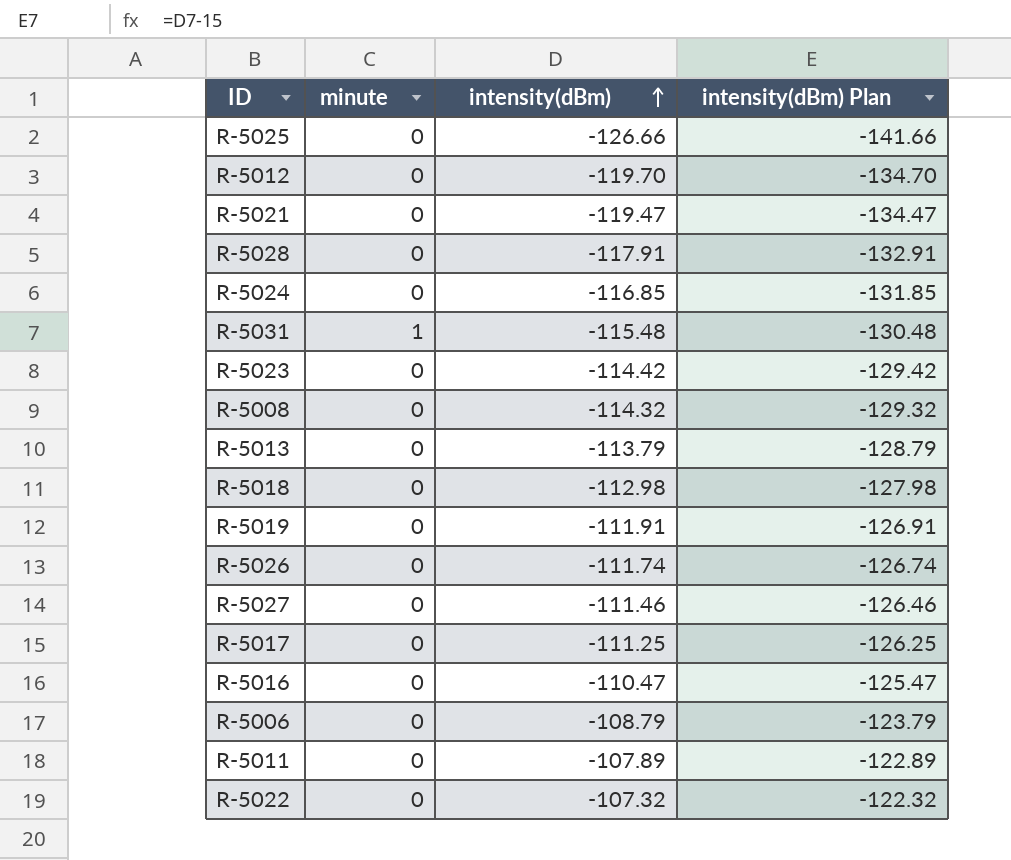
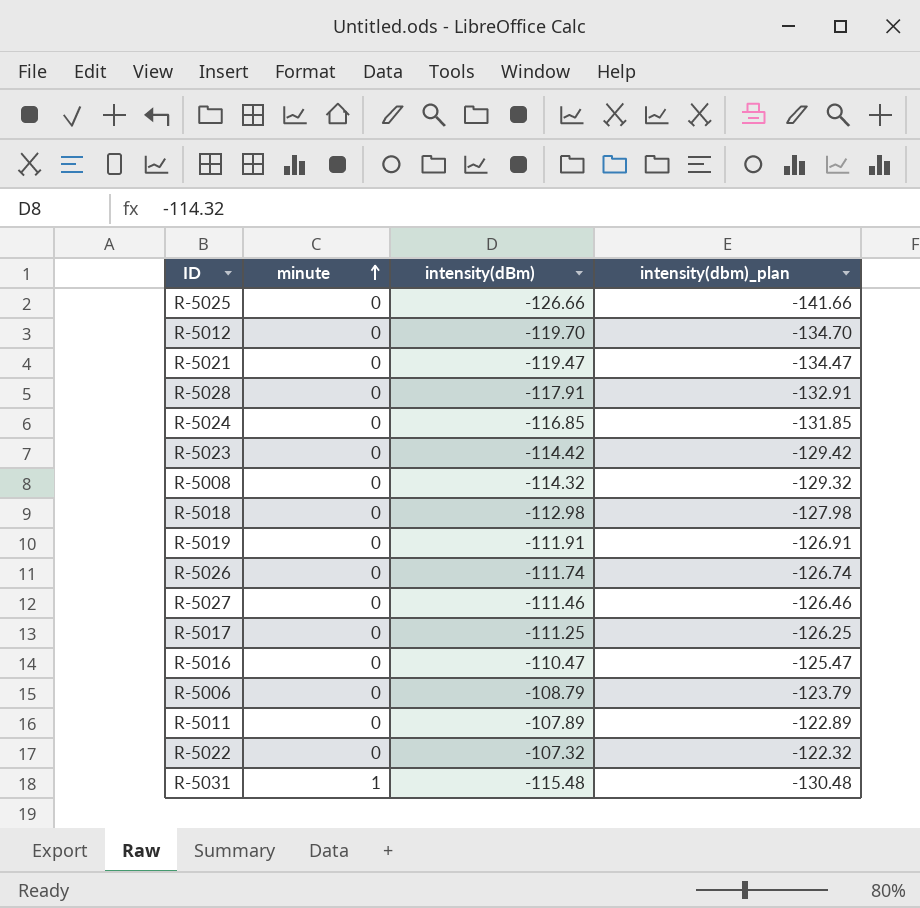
row order: intensity(dBm) ascending -> minute ascending
column name: intensity(dBm) Plan -> intensity(dbm)_plan
row R-5013: 0 | -113.79 | -128.79 -> none

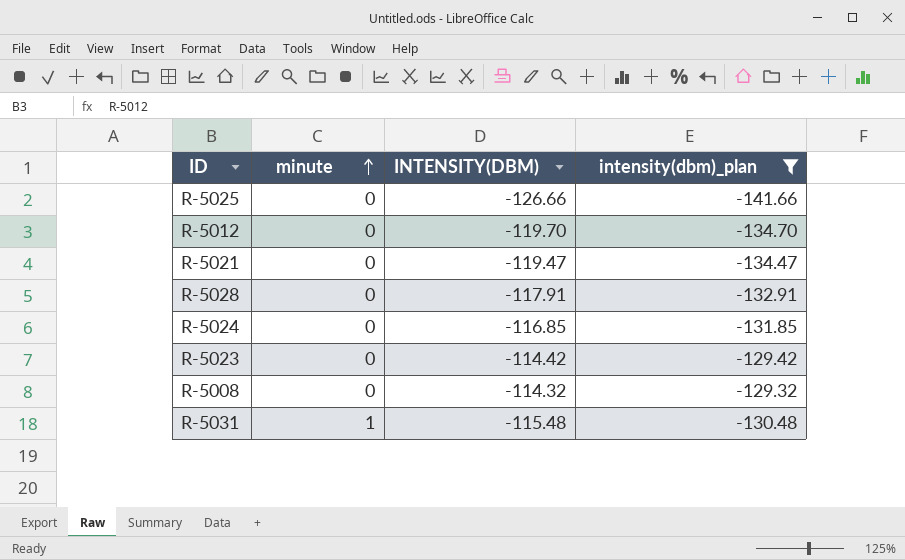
filter: none -> intensity(dbm)_plan <= -129.32
column name: intensity(dBm) -> INTENSITY(DBM)

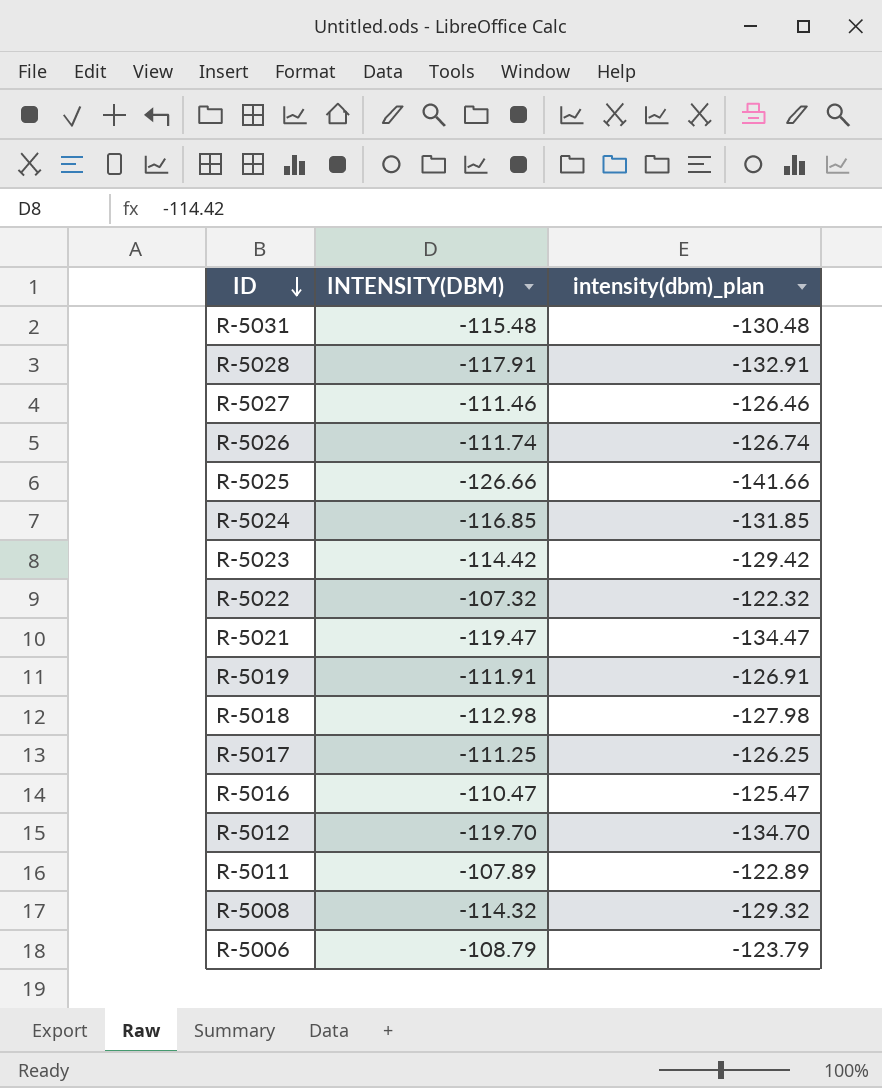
filter: intensity(dbm)_plan <= -129.32 -> none
row order: minute ascending -> ID descending
column minute | position: 2 -> none

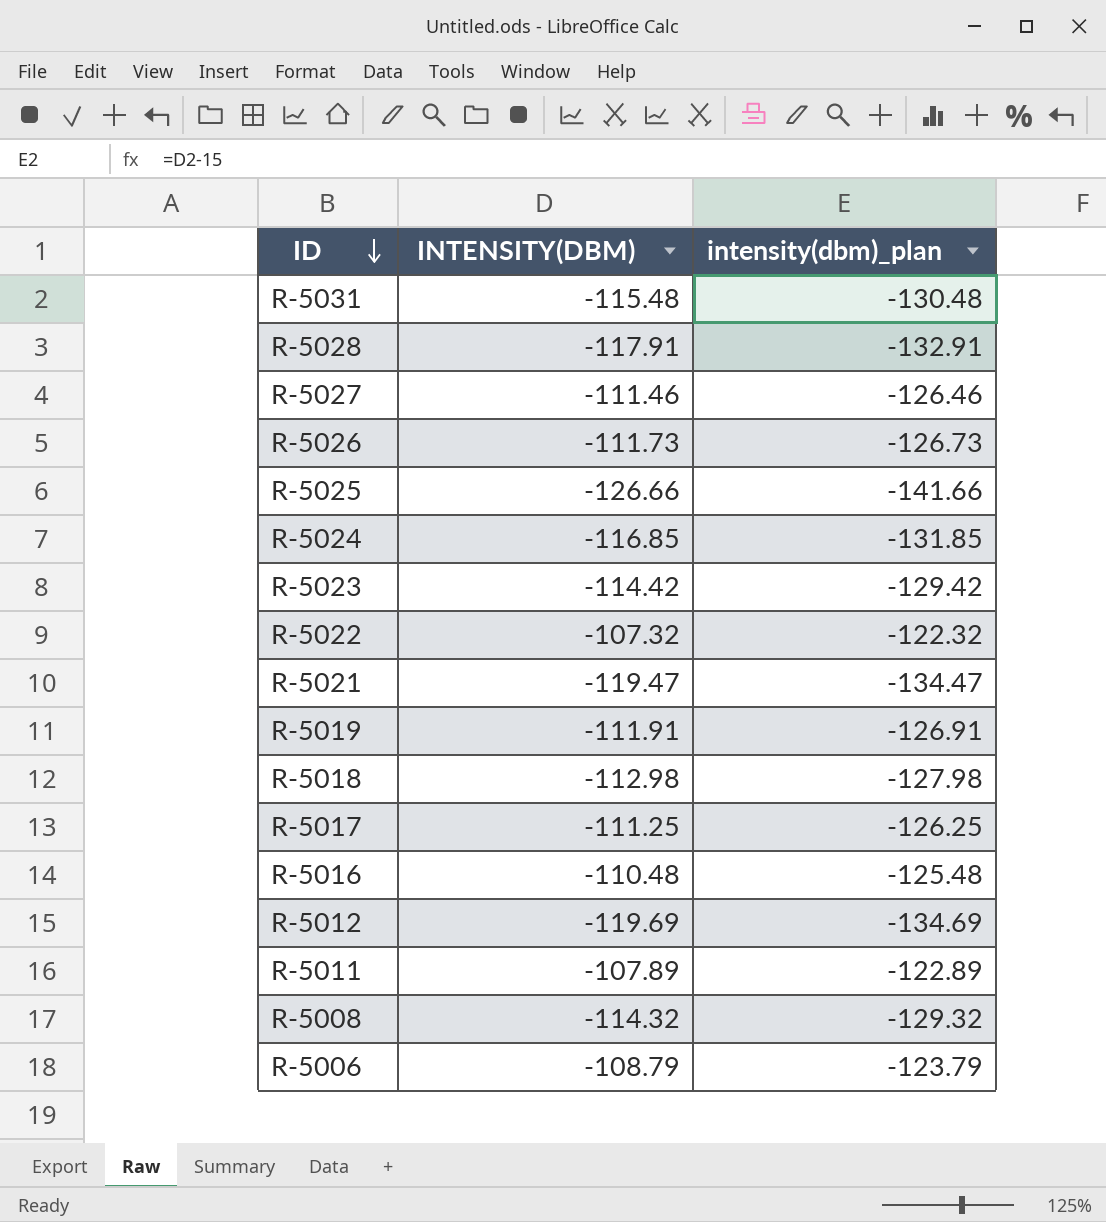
R-5026 | INTENSITY(DBM): -111.74 -> -111.73
R-5026 | intensity(dbm)_plan: -126.74 -> -126.73
R-5016 | INTENSITY(DBM): -110.47 -> -110.48
R-5016 | intensity(dbm)_plan: -125.47 -> -125.48
R-5012 | INTENSITY(DBM): -119.70 -> -119.69
R-5012 | intensity(dbm)_plan: -134.70 -> -134.69

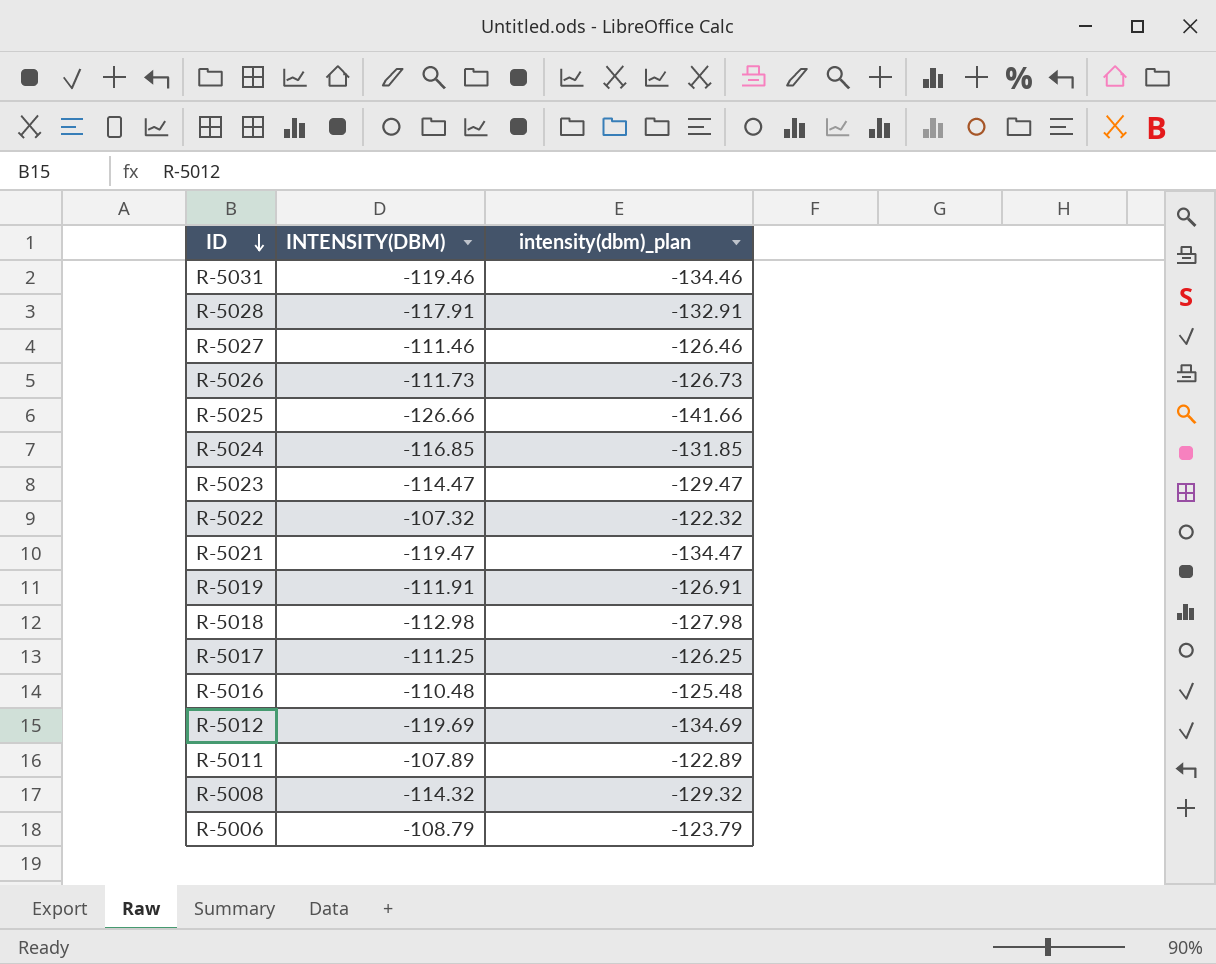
R-5031 | INTENSITY(DBM): -115.48 -> -119.46
R-5031 | intensity(dbm)_plan: -130.48 -> -134.46
R-5023 | INTENSITY(DBM): -114.42 -> -114.47
R-5023 | intensity(dbm)_plan: -129.42 -> -129.47

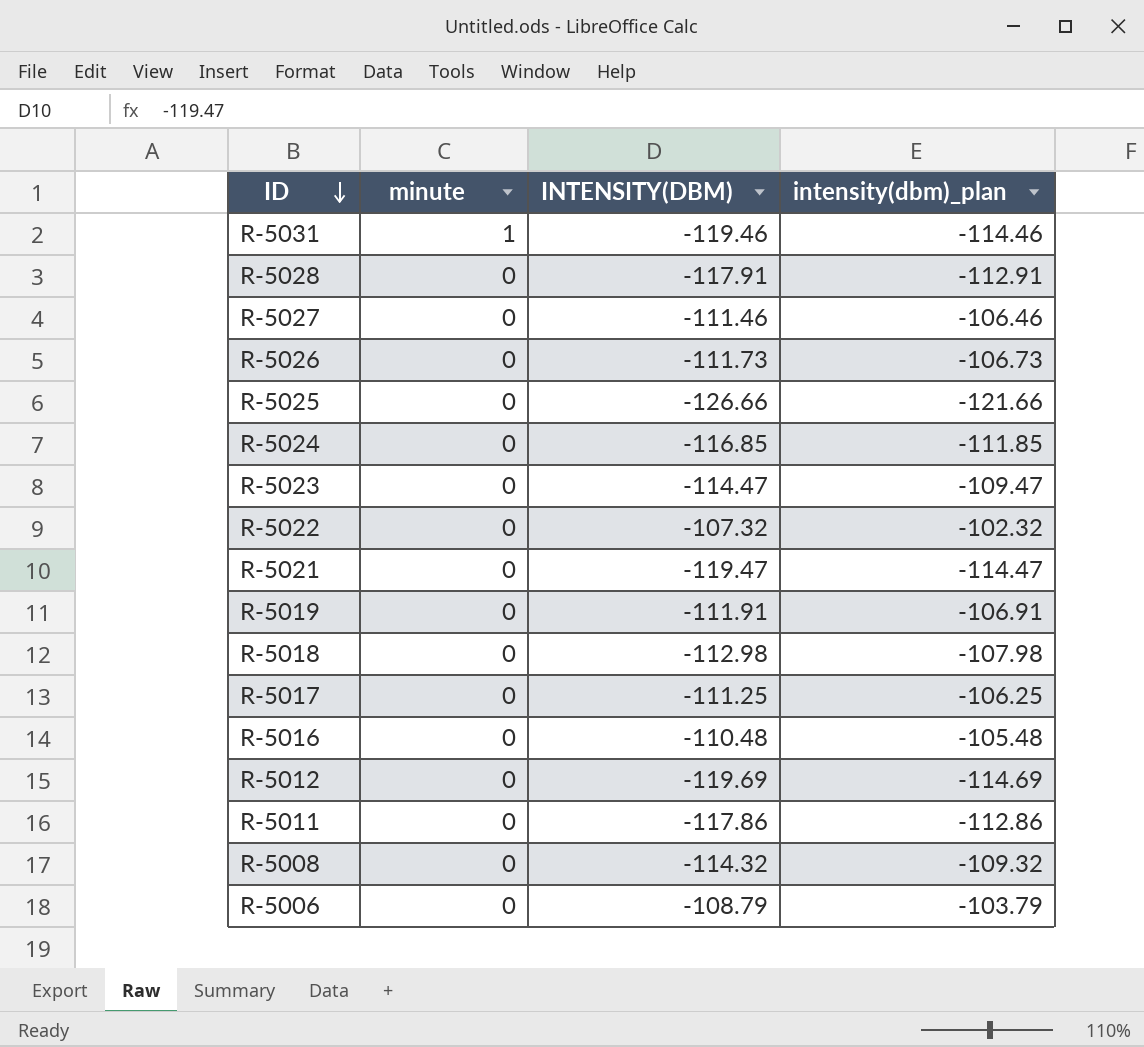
column minute | position: none -> 2
column intensity(dbm)_plan | formula: [INTENSITY(DBM)] - 15 -> [INTENSITY(DBM)] + 5
R-5011 | INTENSITY(DBM): -107.89 -> -117.86

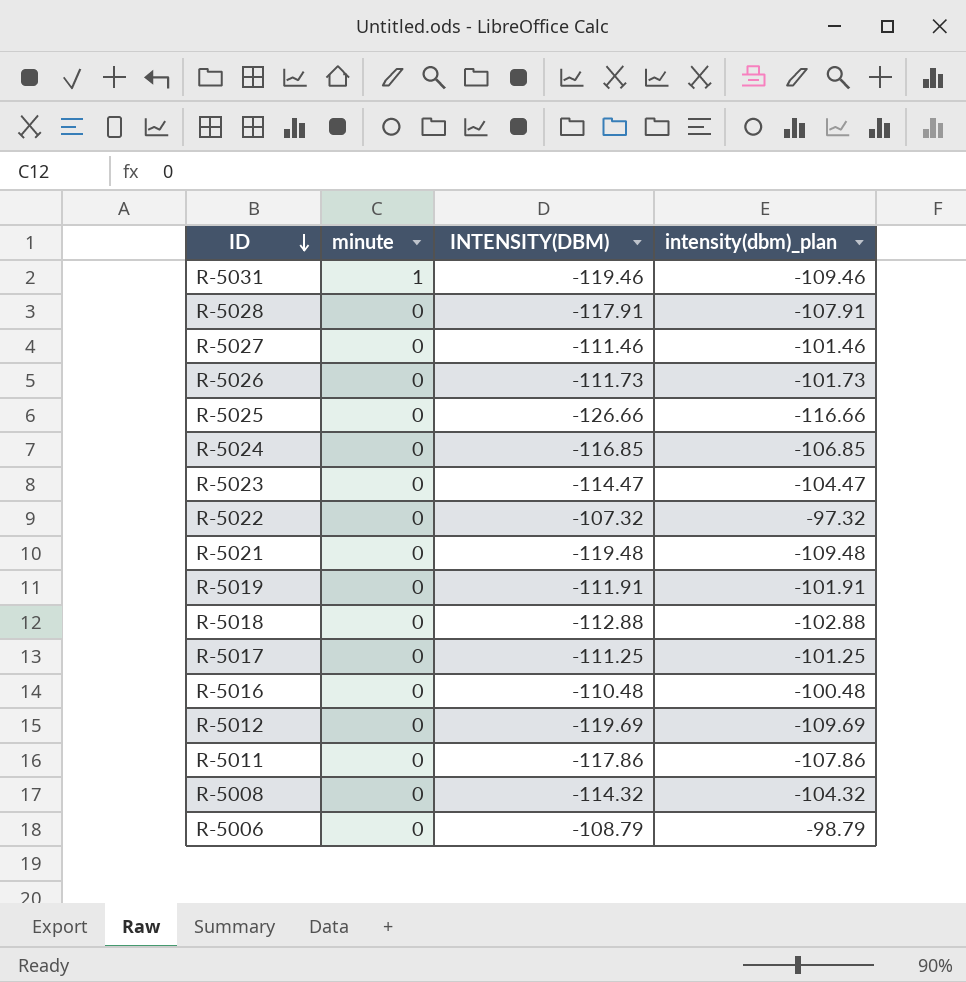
column intensity(dbm)_plan | formula: [INTENSITY(DBM)] + 5 -> [INTENSITY(DBM)] + 10
R-5021 | INTENSITY(DBM): -119.47 -> -119.48
R-5018 | INTENSITY(DBM): -112.98 -> -112.88

